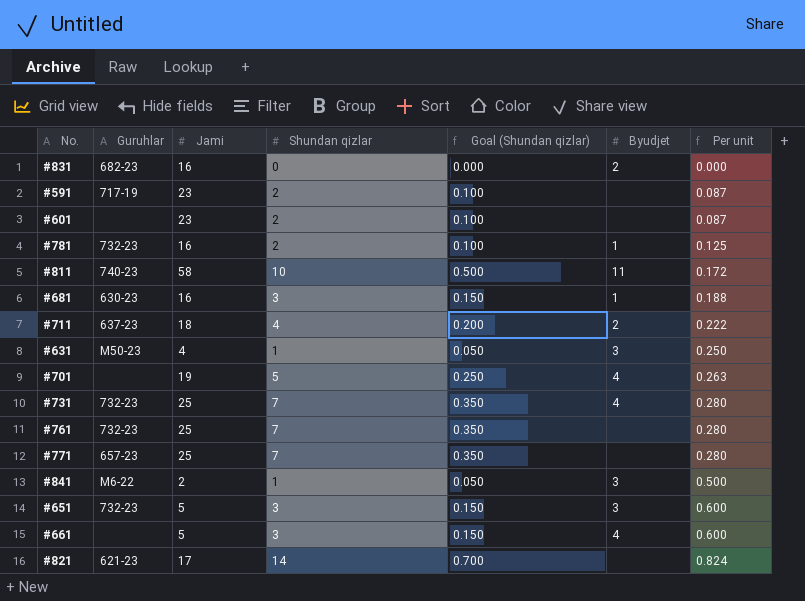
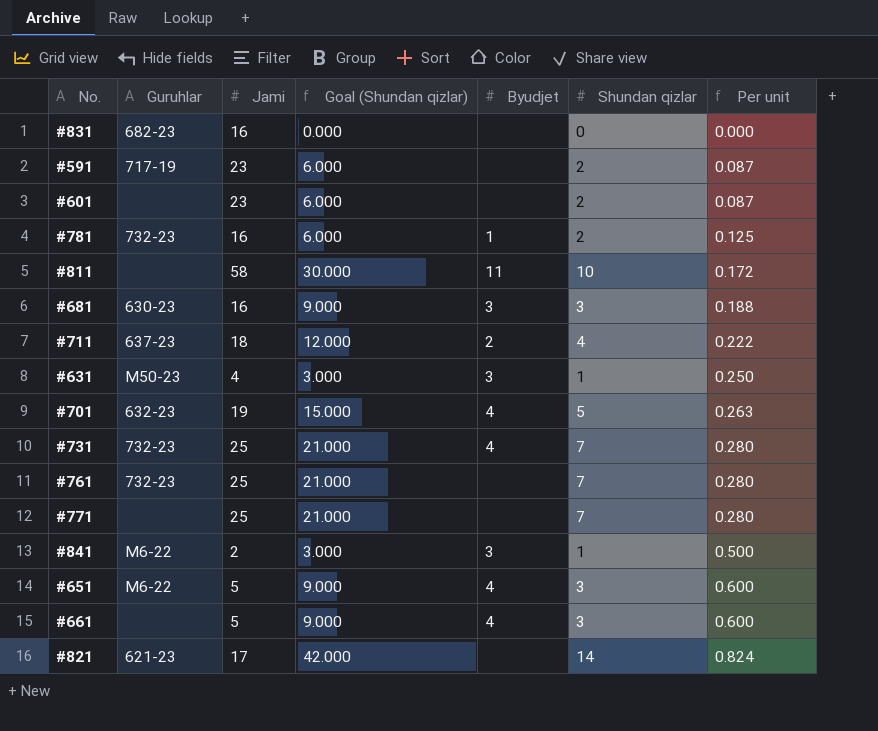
column Goal (Shundan qizlar) | formula: [Shundan qizlar] * 0.05 -> [Shundan qizlar] * 3
column Shundan qizlar | position: 4 -> 6
#831 | Byudjet: 2 -> none
#811 | Guruhlar: 740-23 -> none
#681 | Byudjet: 1 -> 3
#701 | Guruhlar: none -> 632-23
#771 | Guruhlar: 657-23 -> none
#651 | Guruhlar: 732-23 -> М6-22
#651 | Byudjet: 3 -> 4

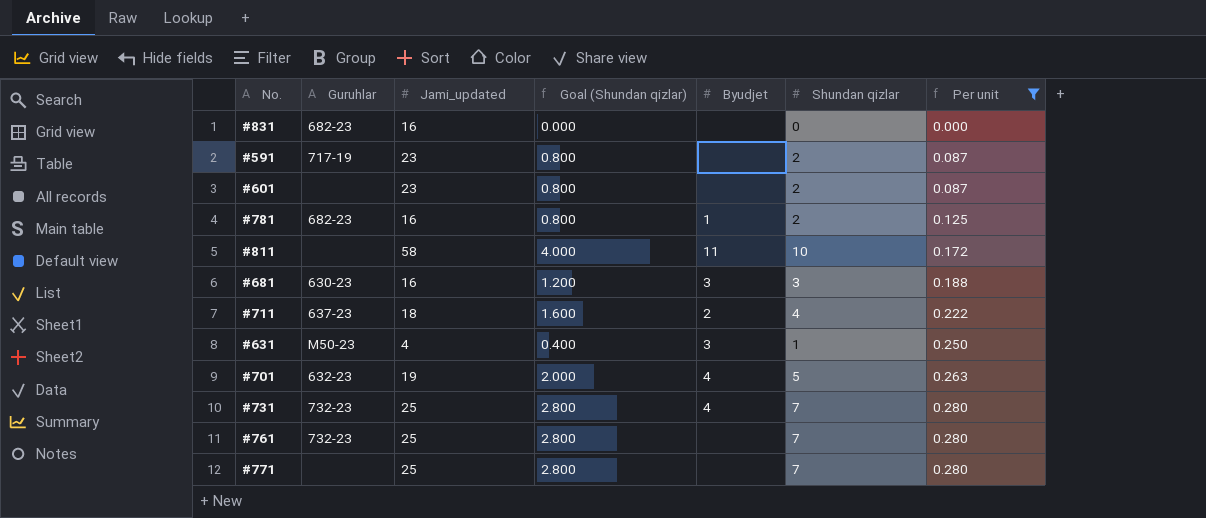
filter: none -> Per unit <= 0.280
column name: Jami -> Jami_updated
column Goal (Shundan qizlar) | formula: [Shundan qizlar] * 3 -> [Shundan qizlar] * 0.4
#781 | Guruhlar: 732-23 -> 682-23

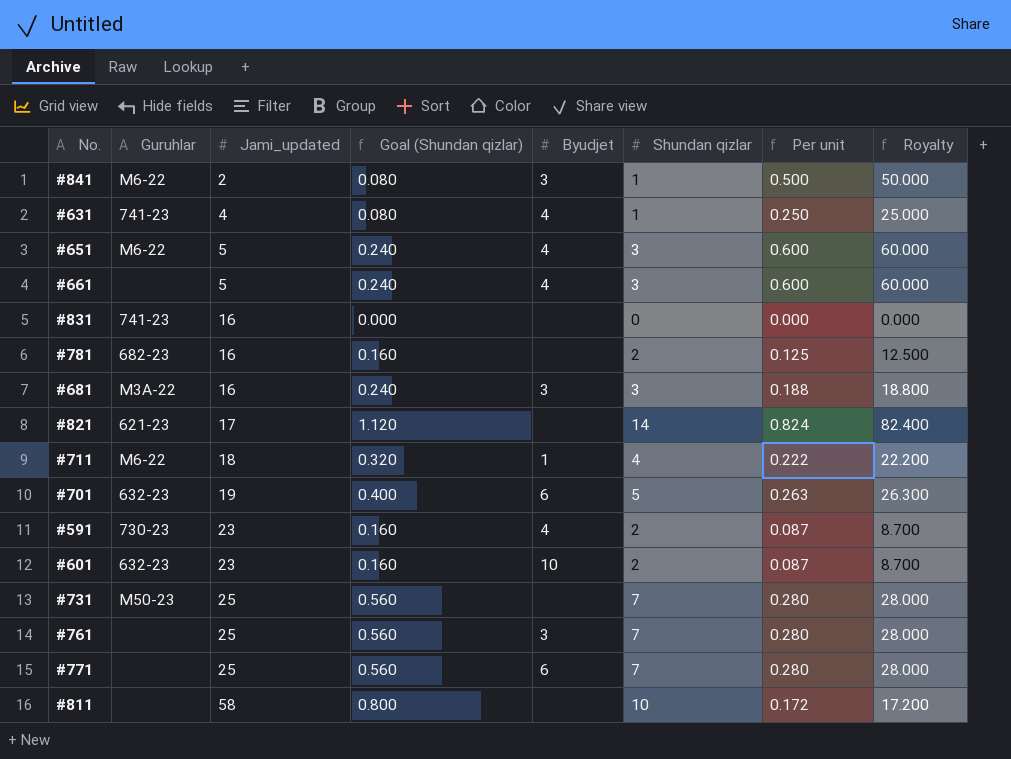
filter: Per unit <= 0.280 -> none
row order: Per unit ascending -> Jami_updated ascending
column Goal (Shundan qizlar) | formula: [Shundan qizlar] * 0.4 -> [Shundan qizlar] * 0.08
column Royalty | formula: none -> [Per unit] * 100
#631 | Guruhlar: M50-23 -> 741-23
#631 | Byudjet: 3 -> 4
#831 | Guruhlar: 682-23 -> 741-23
#781 | Byudjet: 1 -> none
#681 | Guruhlar: 630-23 -> М3А-22
#711 | Guruhlar: 637-23 -> М6-22
#711 | Byudjet: 2 -> 1
#701 | Byudjet: 4 -> 6
#591 | Guruhlar: 717-19 -> 730-23
#591 | Byudjet: none -> 4
#601 | Guruhlar: none -> 632-23
#601 | Byudjet: none -> 10
#731 | Guruhlar: 732-23 -> M50-23
#731 | Byudjet: 4 -> none
#761 | Guruhlar: 732-23 -> none
#761 | Byudjet: none -> 3
#771 | Byudjet: none -> 6
#811 | Byudjet: 11 -> none

